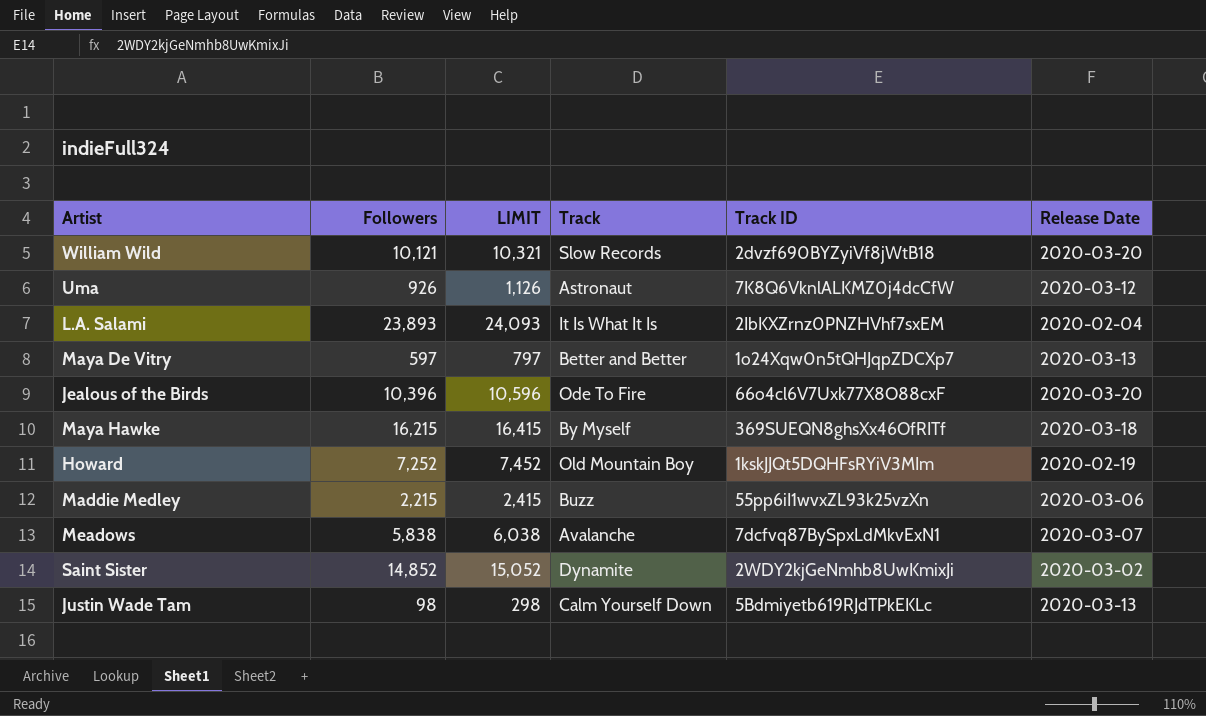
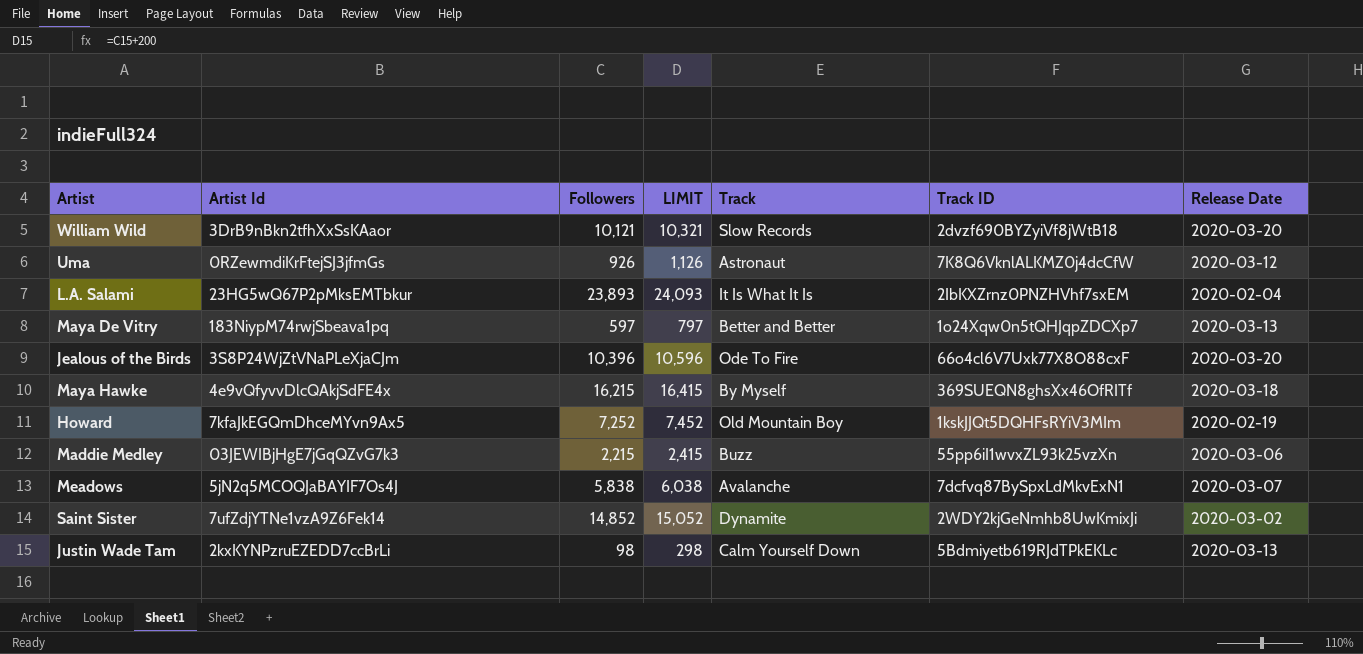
column Artist Id | position: none -> 2

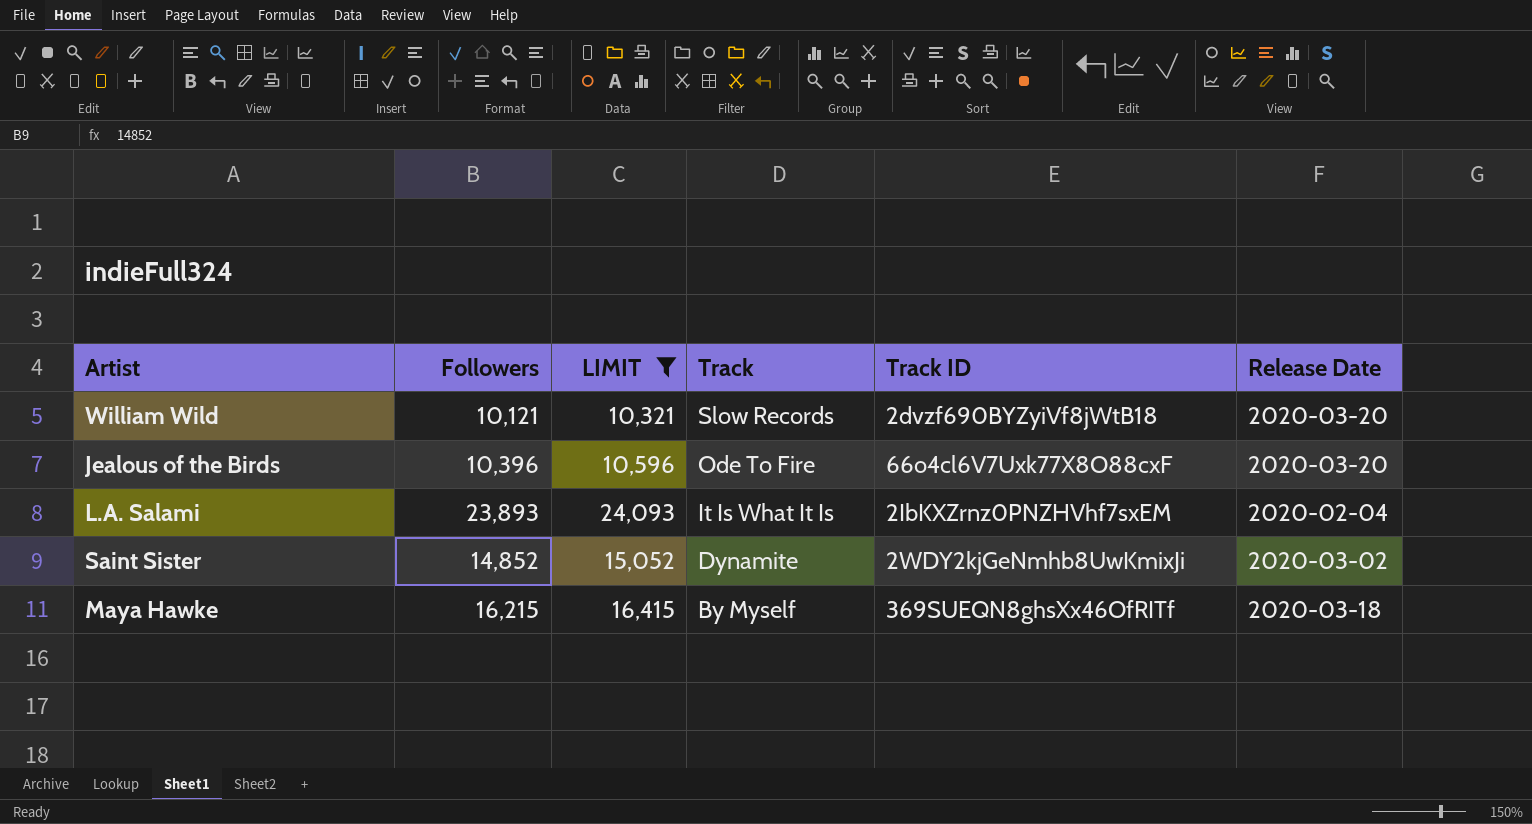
filter: none -> LIMIT >= 10,321
row order: none -> Track descending
column Artist Id | position: 2 -> none

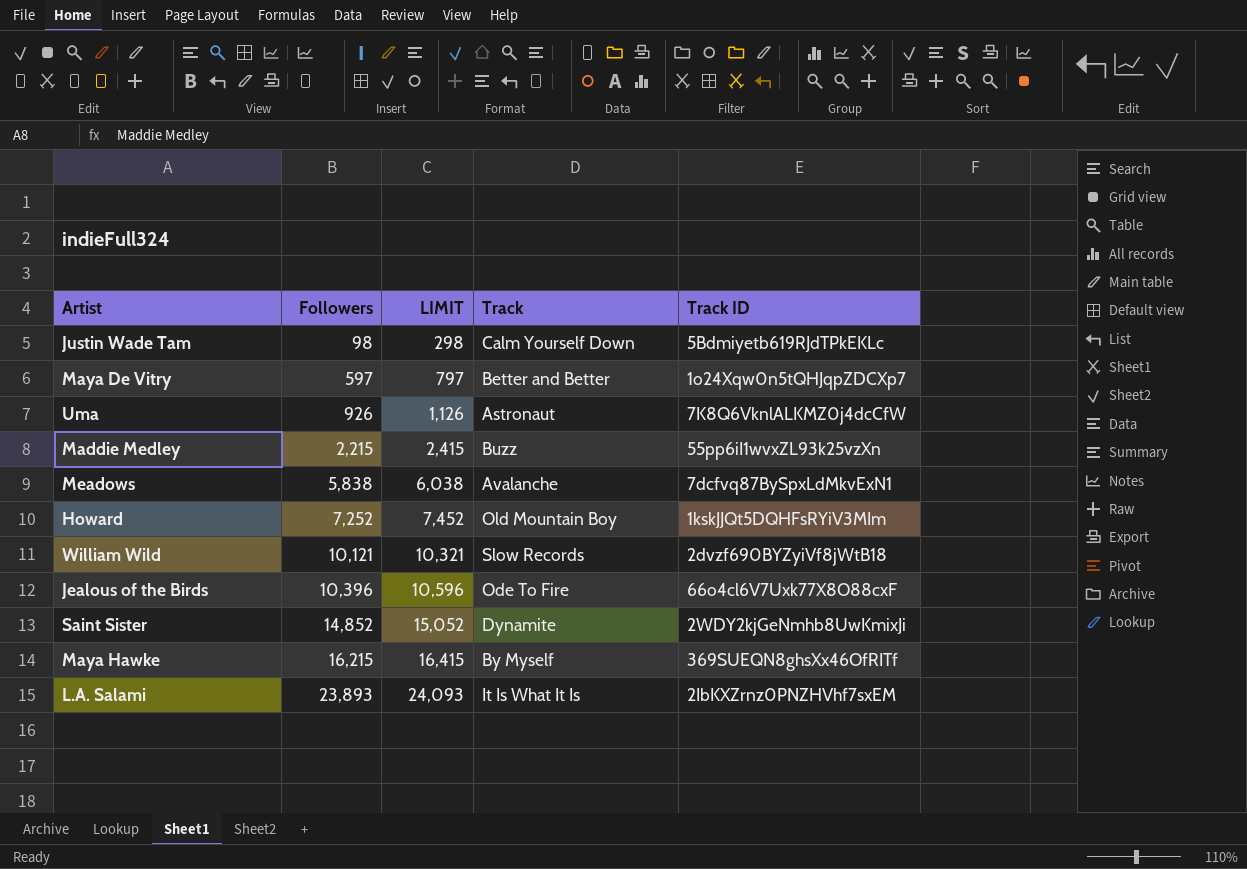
filter: LIMIT >= 10,321 -> none
row order: Track descending -> Followers ascending
column Release Date | position: 6 -> none

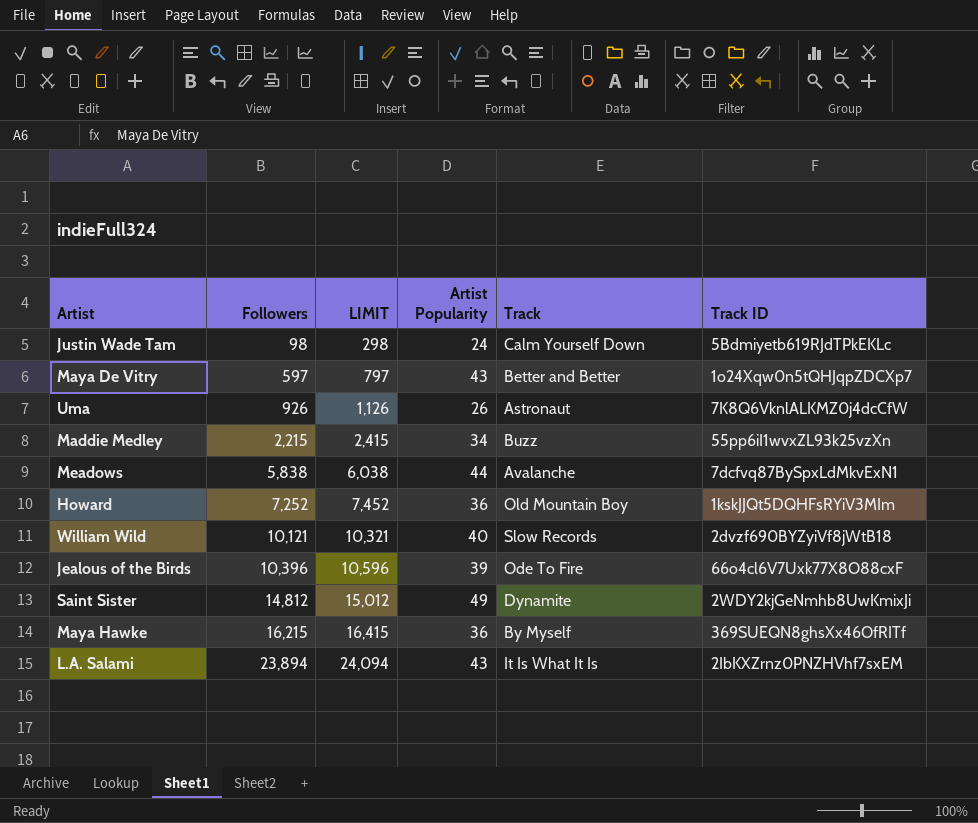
column Artist Popularity | position: none -> 4
Saint Sister | Followers: 14,852 -> 14,812
Saint Sister | LIMIT: 15,052 -> 15,012
L.A. Salami | Followers: 23,893 -> 23,894
L.A. Salami | LIMIT: 24,093 -> 24,094

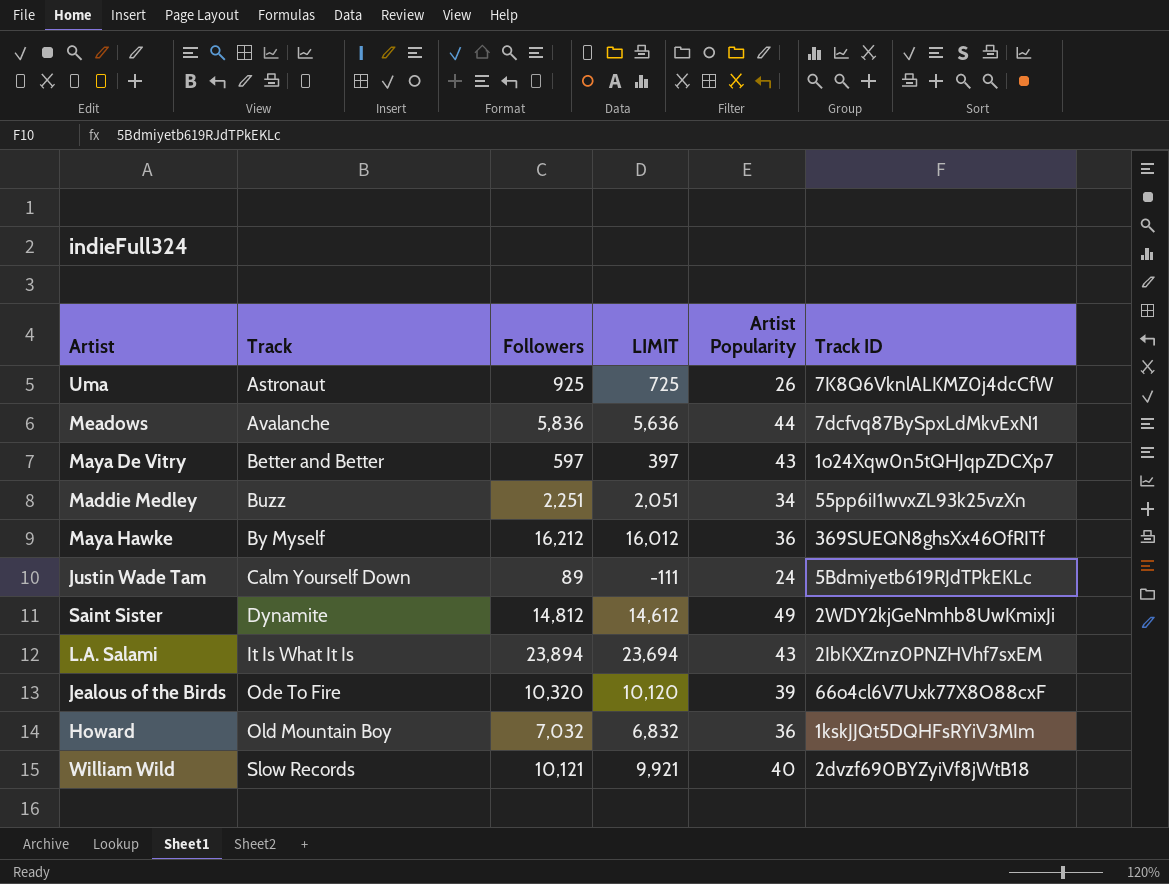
row order: Followers ascending -> Track ascending
column Track | position: 5 -> 2
column LIMIT | formula: [Followers] + 200 -> [Followers] - 200
Uma | Followers: 926 -> 925
Meadows | Followers: 5,838 -> 5,836
Maddie Medley | Followers: 2,215 -> 2,251
Maya Hawke | Followers: 16,215 -> 16,212
Justin Wade Tam | Followers: 98 -> 89
Jealous of the Birds | Followers: 10,396 -> 10,320
Howard | Followers: 7,252 -> 7,032

